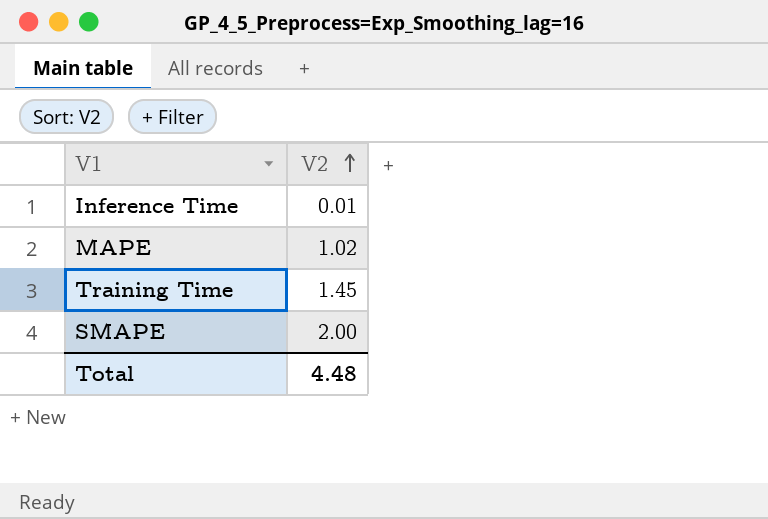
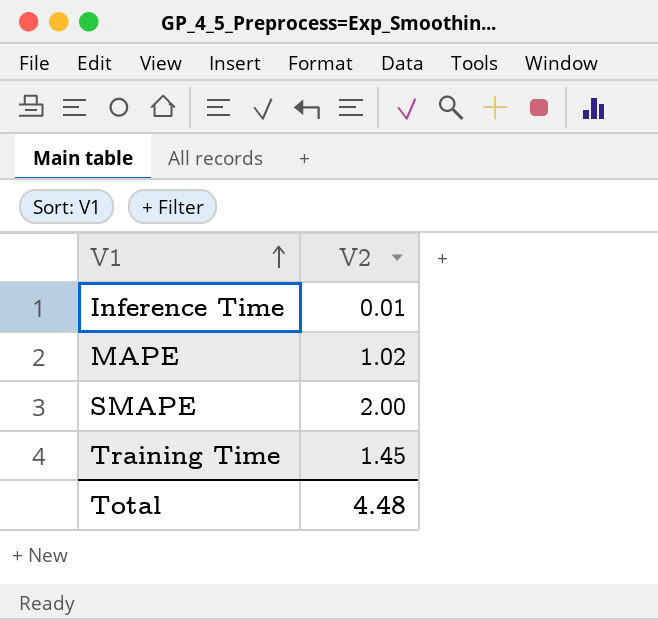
row order: V2 ascending -> V1 ascending

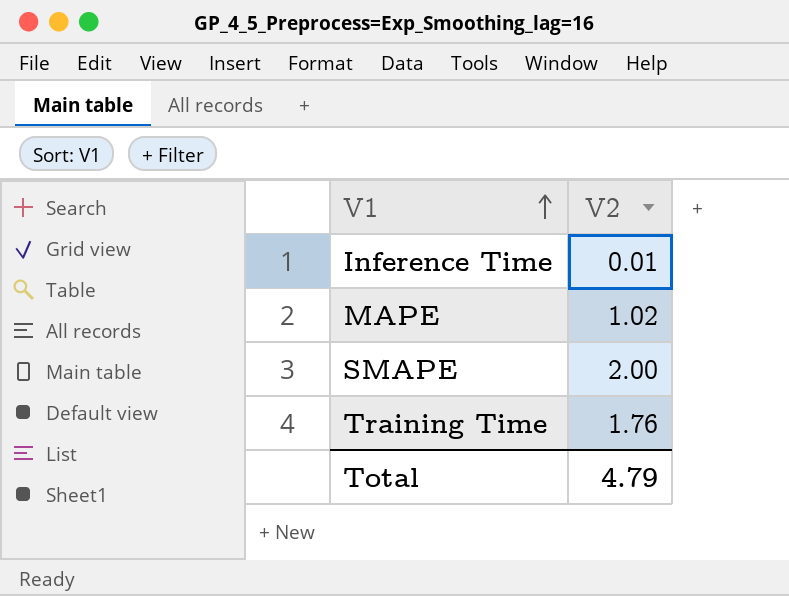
Training Time | V2: 1.45 -> 1.76
Total | V2: 4.48 -> 4.79

